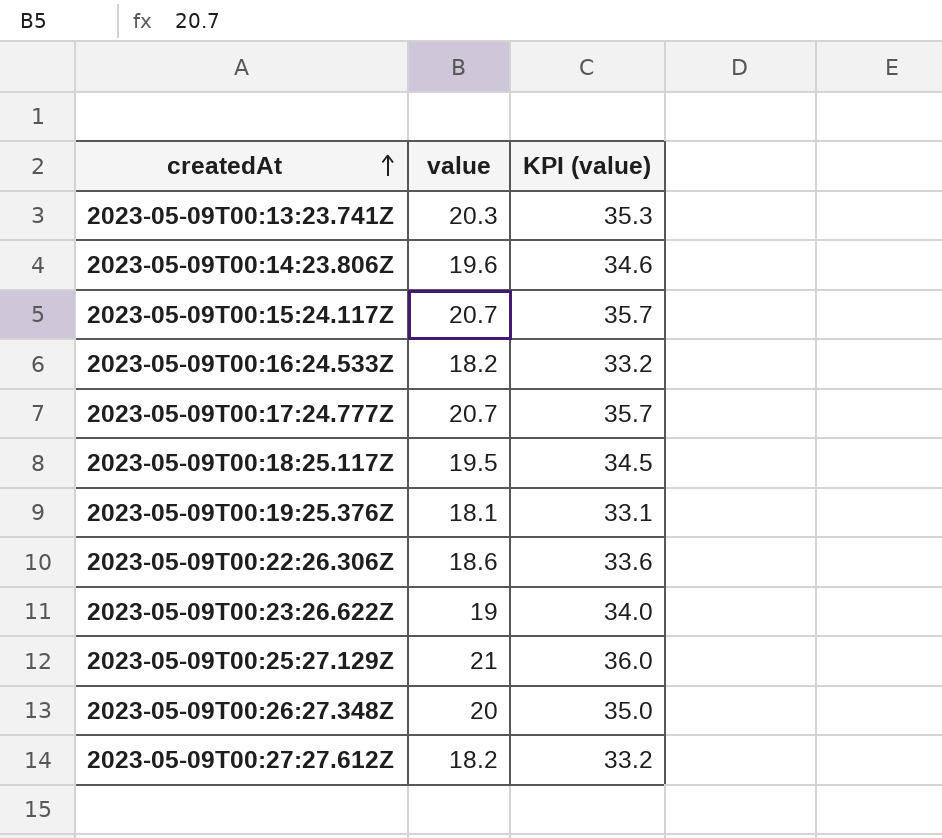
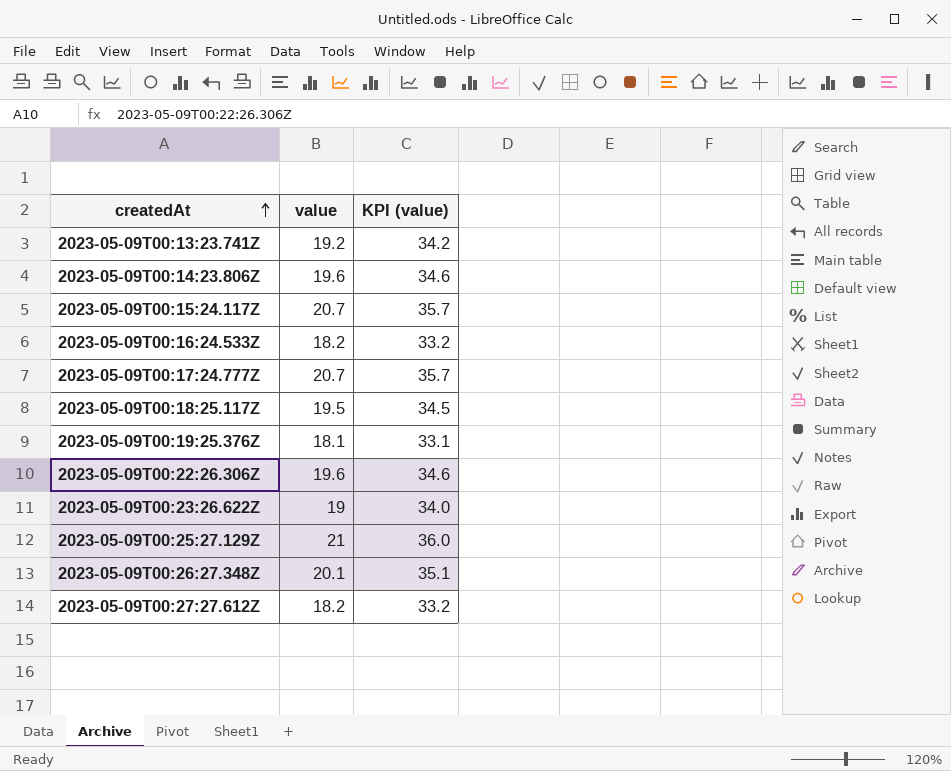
2023-05-09T00:13:23.741Z | value: 20.3 -> 19.2
2023-05-09T00:13:23.741Z | KPI (value): 35.3 -> 34.2
2023-05-09T00:22:26.306Z | value: 18.6 -> 19.6
2023-05-09T00:22:26.306Z | KPI (value): 33.6 -> 34.6
2023-05-09T00:26:27.348Z | value: 20 -> 20.1
2023-05-09T00:26:27.348Z | KPI (value): 35.0 -> 35.1

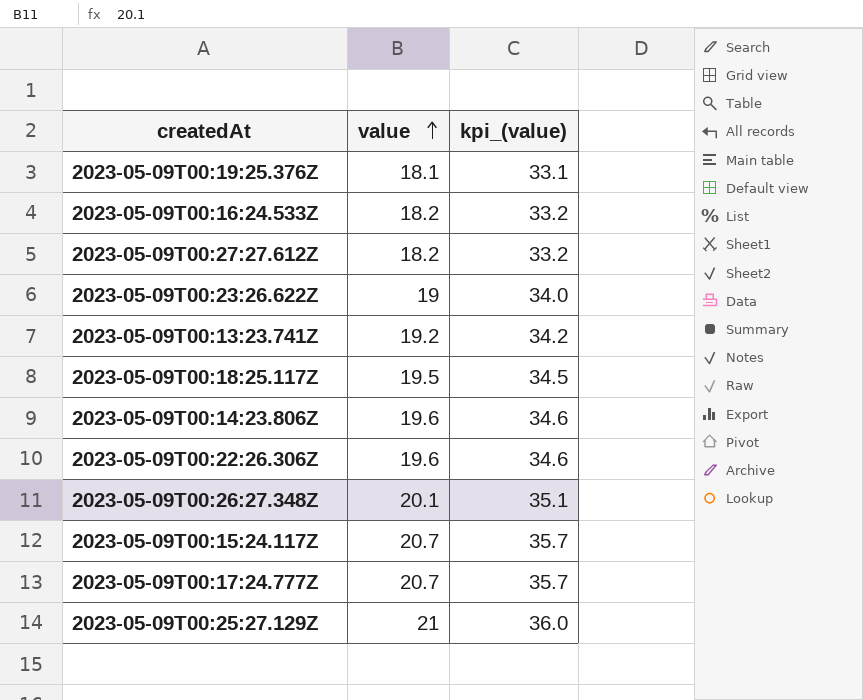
row order: createdAt ascending -> value ascending
column name: KPI (value) -> kpi_(value)

